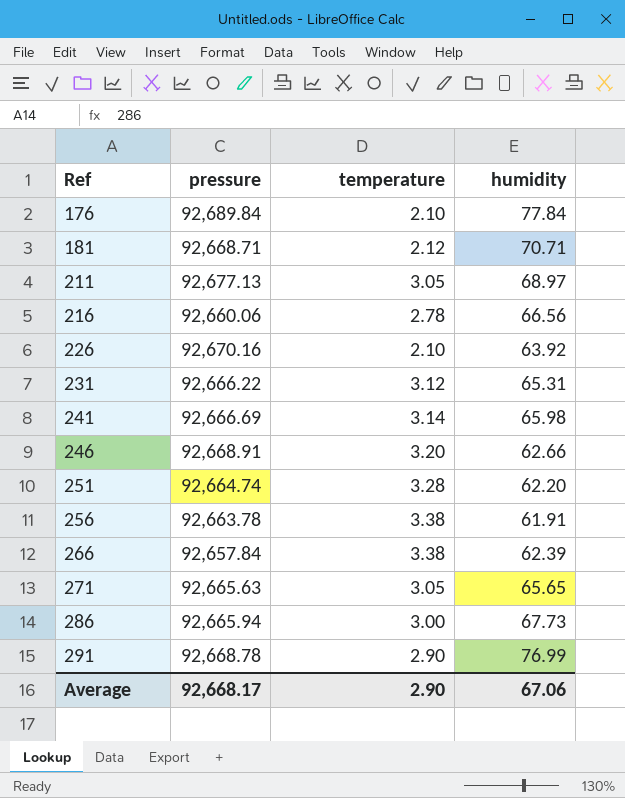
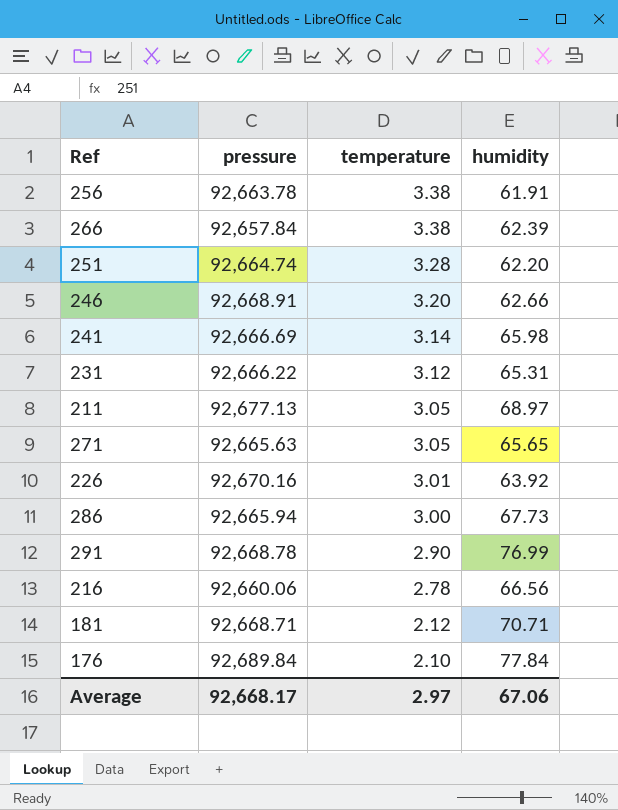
row order: Ref ascending -> temperature descending
226 | temperature: 2.10 -> 3.01
Average | temperature: 2.90 -> 2.97

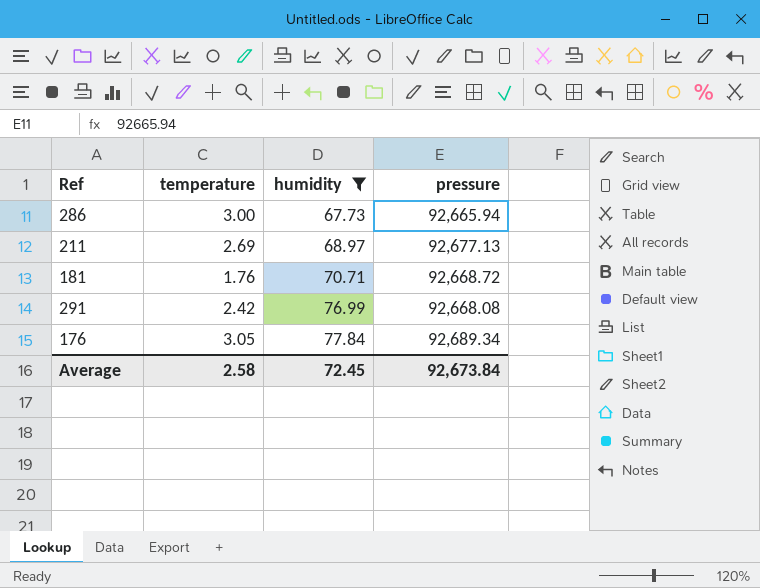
filter: none -> humidity >= 67.73
row order: temperature descending -> humidity ascending
column pressure | position: 2 -> 4
211 | temperature: 3.05 -> 2.69
181 | temperature: 2.12 -> 1.76
181 | pressure: 92,668.71 -> 92,668.72
291 | temperature: 2.90 -> 2.42
291 | pressure: 92,668.78 -> 92,668.08
176 | temperature: 2.10 -> 3.05
176 | pressure: 92,689.84 -> 92,689.34
Average | temperature: 2.97 -> 2.58
Average | humidity: 67.06 -> 72.45
Average | pressure: 92,668.17 -> 92,673.84

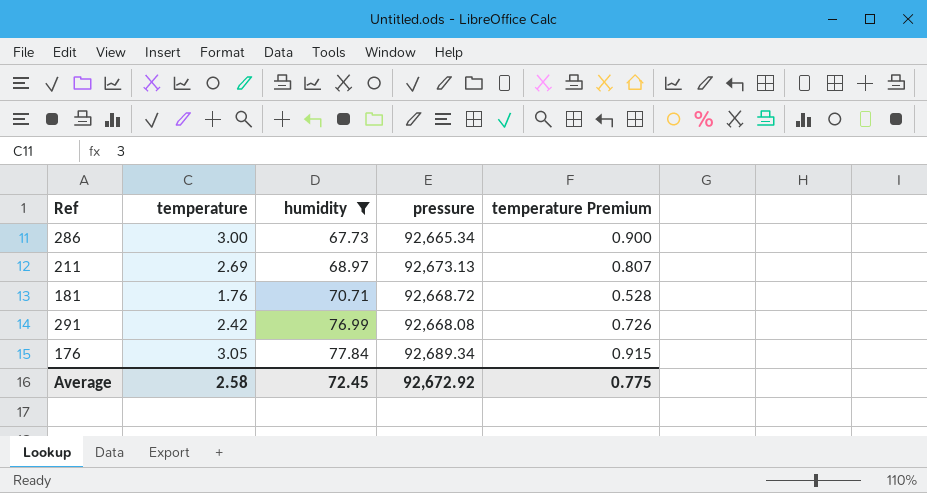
column temperature Premium | formula: none -> [temperature] * 0.3
286 | pressure: 92,665.94 -> 92,665.34
211 | pressure: 92,677.13 -> 92,673.13
Average | pressure: 92,673.84 -> 92,672.92

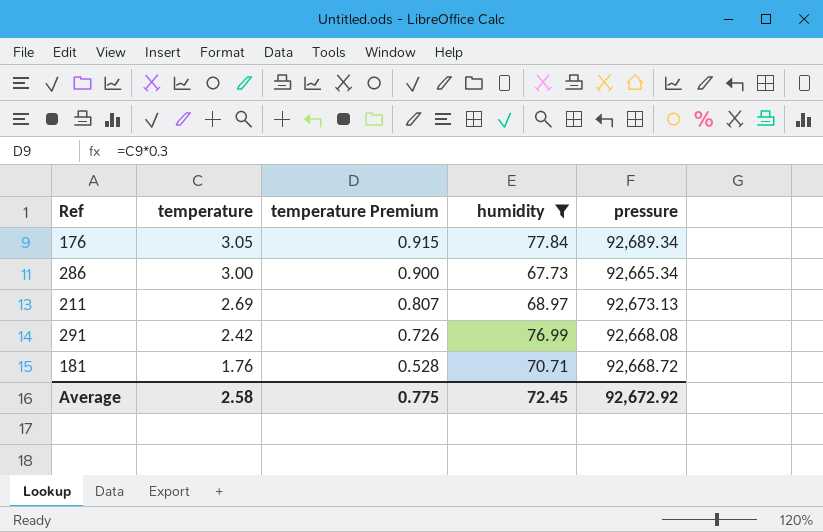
row order: humidity ascending -> temperature descending
column temperature Premium | position: 5 -> 3

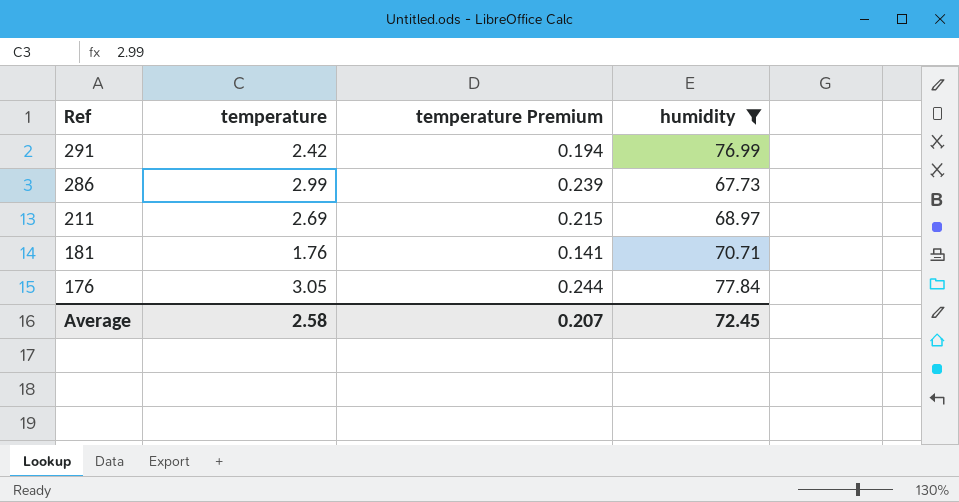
row order: temperature descending -> Ref descending
column pressure | position: 5 -> none
column temperature Premium | formula: [temperature] * 0.3 -> [temperature] * 0.08
286 | temperature: 3.00 -> 2.99
Average | temperature Premium: 0.775 -> 0.207

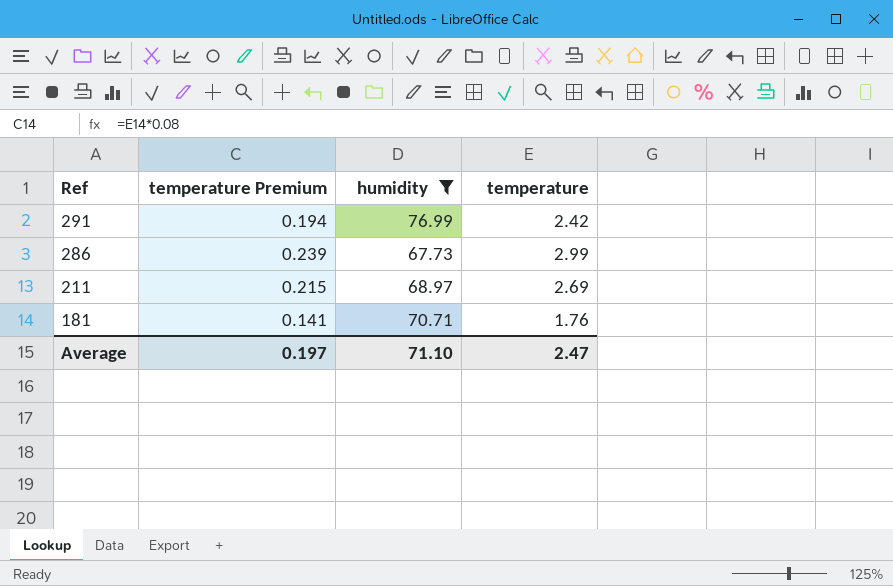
column temperature | position: 2 -> 4
row 176: 3.05 | 0.244 | 77.84 -> none
Average | temperature Premium: 0.207 -> 0.197
Average | humidity: 72.45 -> 71.10
Average | temperature: 2.58 -> 2.47

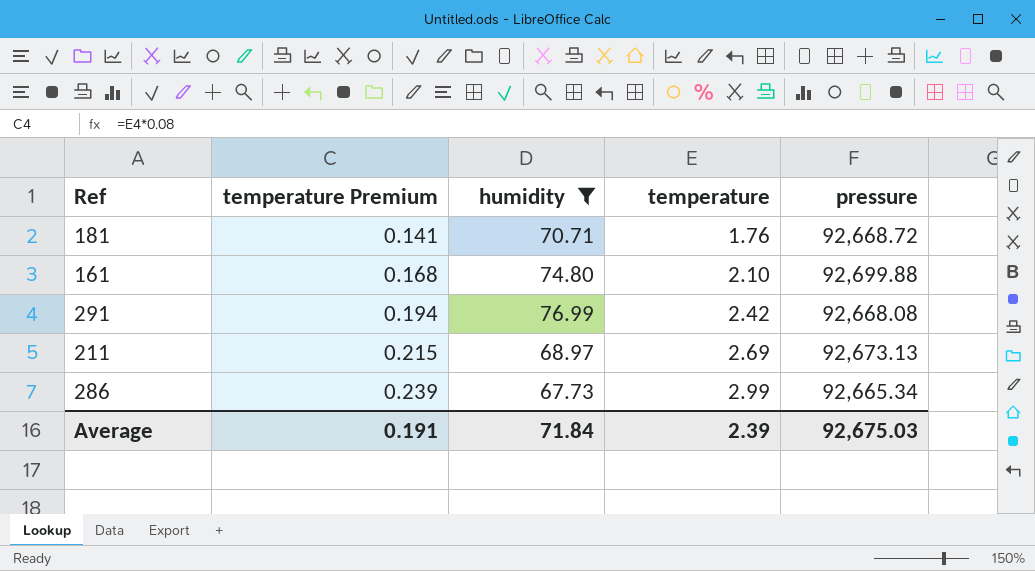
row order: Ref descending -> temperature Premium ascending
column pressure | position: none -> 5
row 161: none -> 0.168 | 74.80 | 2.10 | 92,699.88
Average | temperature Premium: 0.197 -> 0.191
Average | humidity: 71.10 -> 71.84
Average | temperature: 2.47 -> 2.39

